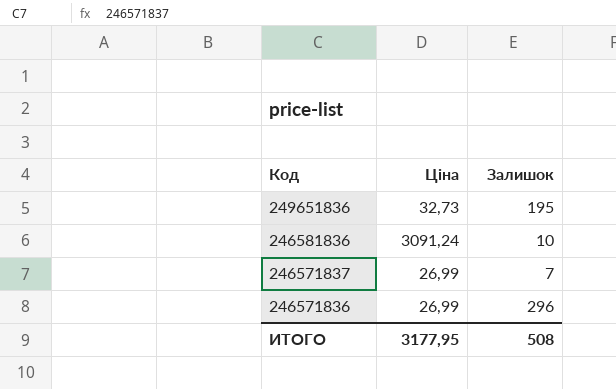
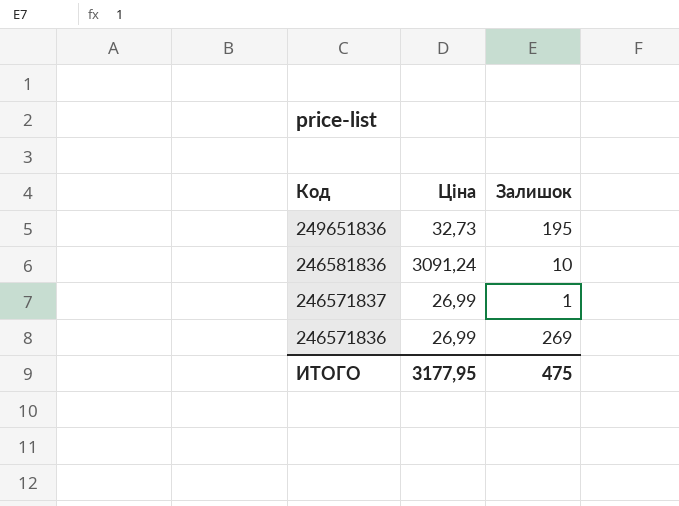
246571837 | Залишок: 7 -> 1
246571836 | Залишок: 296 -> 269
ИТОГО | Залишок: 508 -> 475

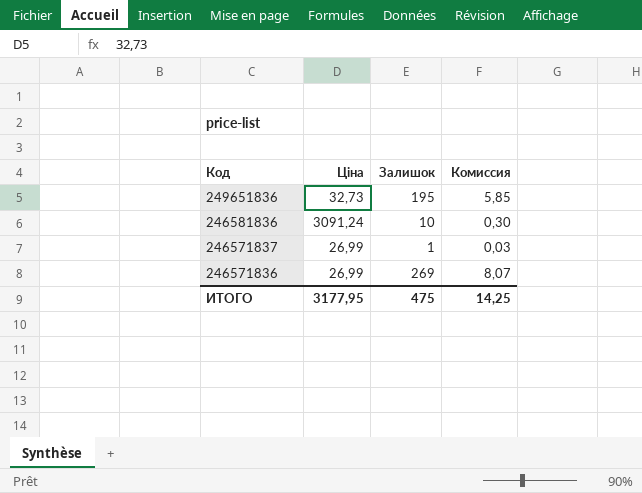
column Комиссия | formula: none -> [Залишок] * 0,03

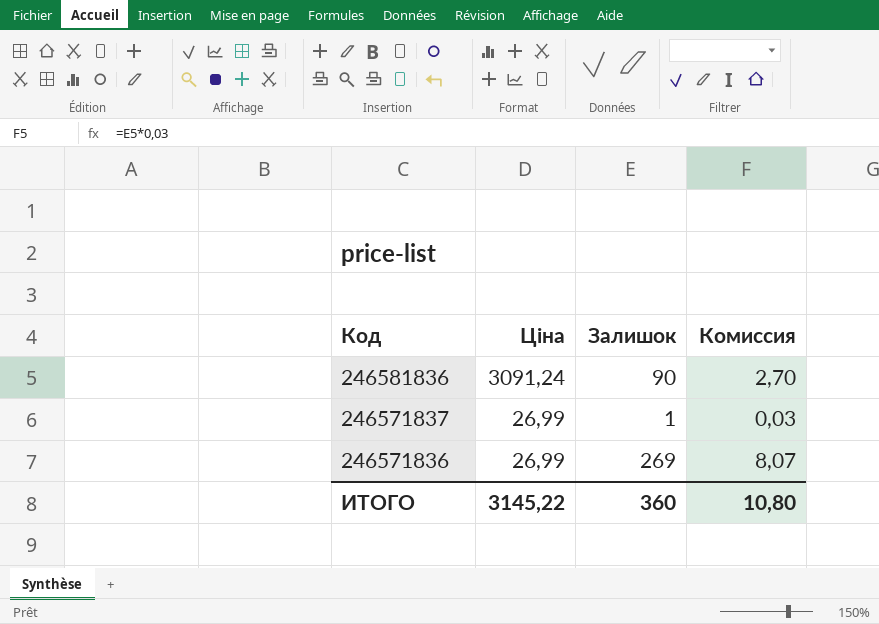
row 249651836: 32,73 | 195 | 5,85 -> none
246581836 | Залишок: 10 -> 90
246581836 | Комиссия: 0,30 -> 2,70
ИТОГО | Ціна: 3177,95 -> 3145,22
ИТОГО | Залишок: 475 -> 360
ИТОГО | Комиссия: 14,25 -> 10,80

